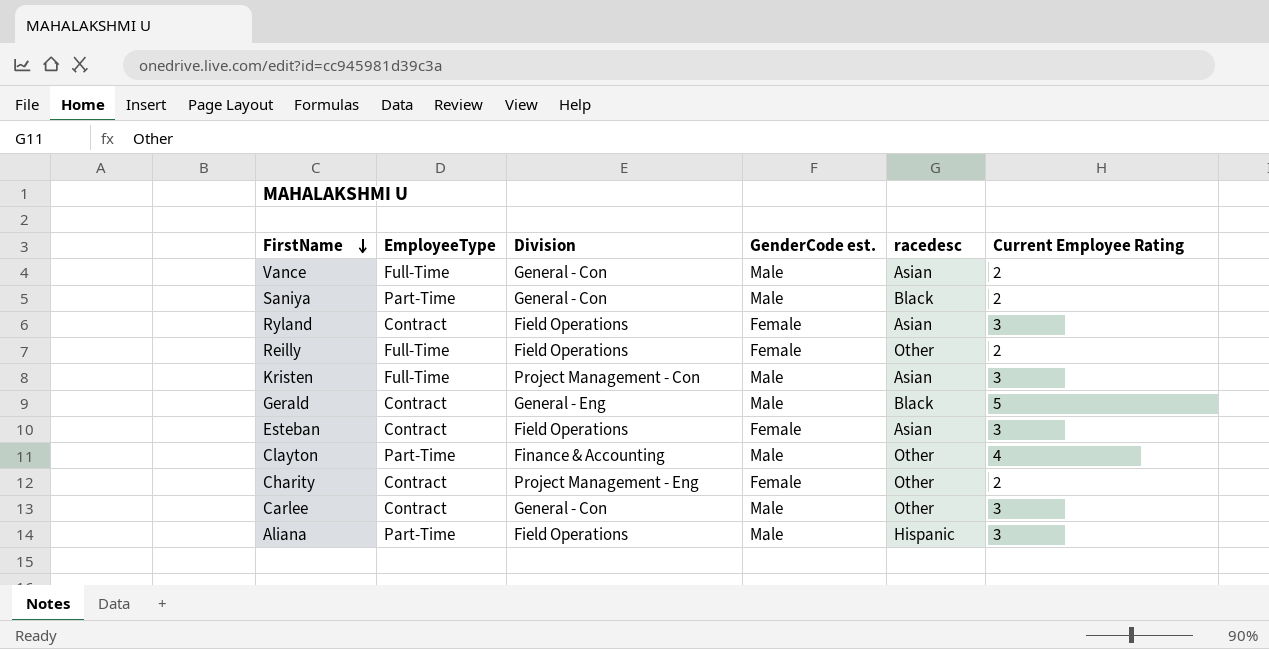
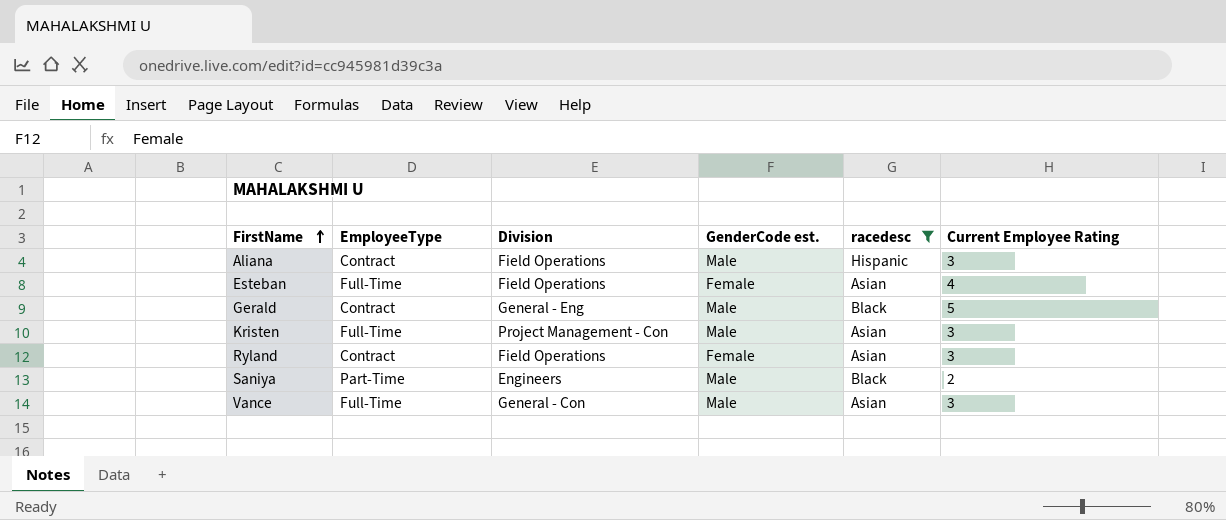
filter: none -> racedesc != Other
row order: FirstName descending -> FirstName ascending
Aliana | EmployeeType: Part-Time -> Contract
Esteban | EmployeeType: Contract -> Full-Time
Esteban | Current Employee Rating: 3 -> 4
Saniya | Division: General - Con -> Engineers
Vance | Current Employee Rating: 2 -> 3

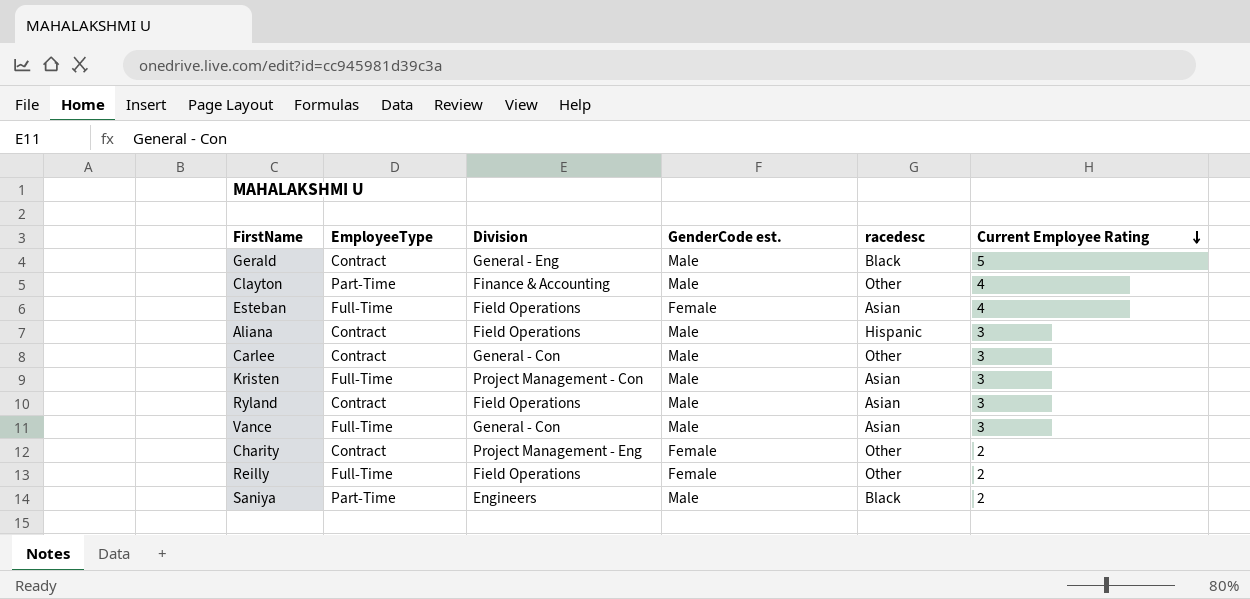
filter: racedesc != Other -> none
row order: FirstName ascending -> Current Employee Rating descending
Ryland | GenderCode est.: Female -> Male

